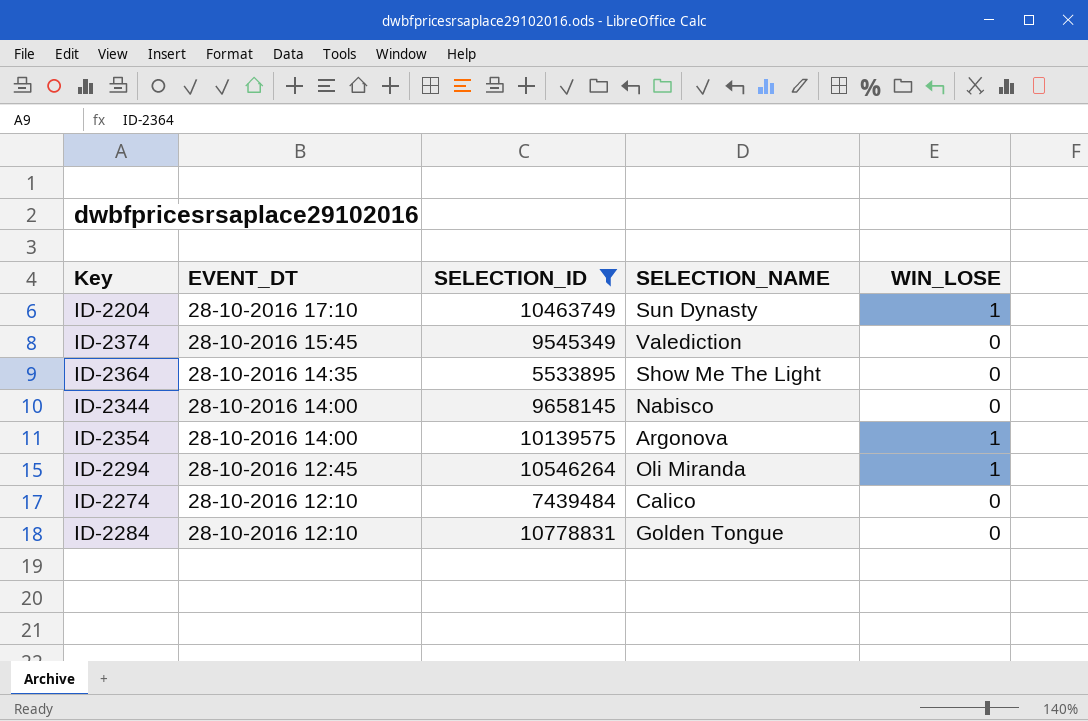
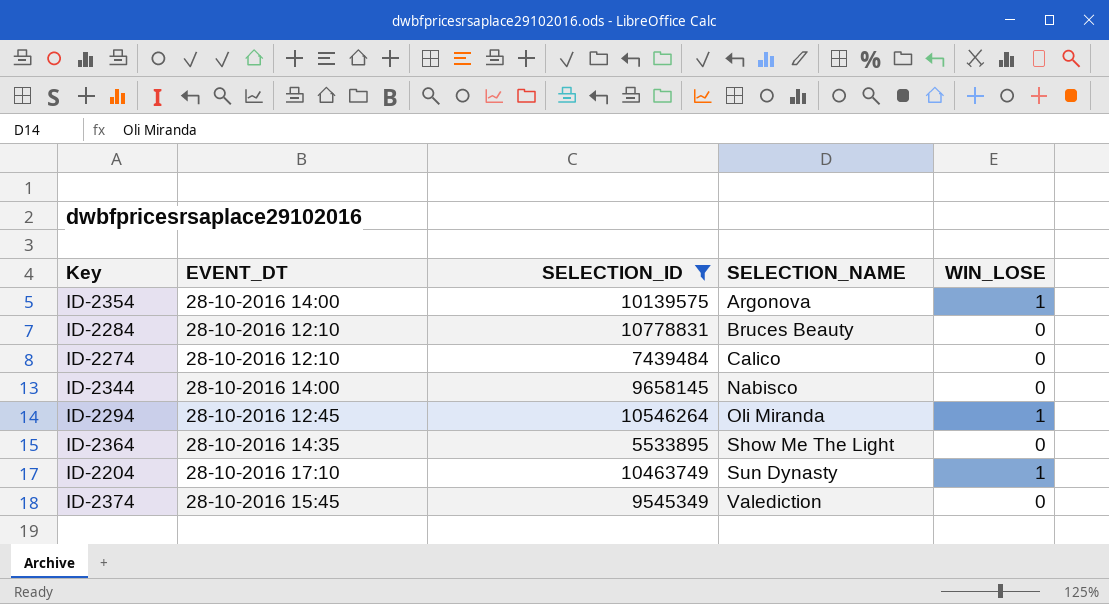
row order: EVENT_DT descending -> SELECTION_NAME ascending
ID-2284 | SELECTION_NAME: Golden Tongue -> Bruces Beauty

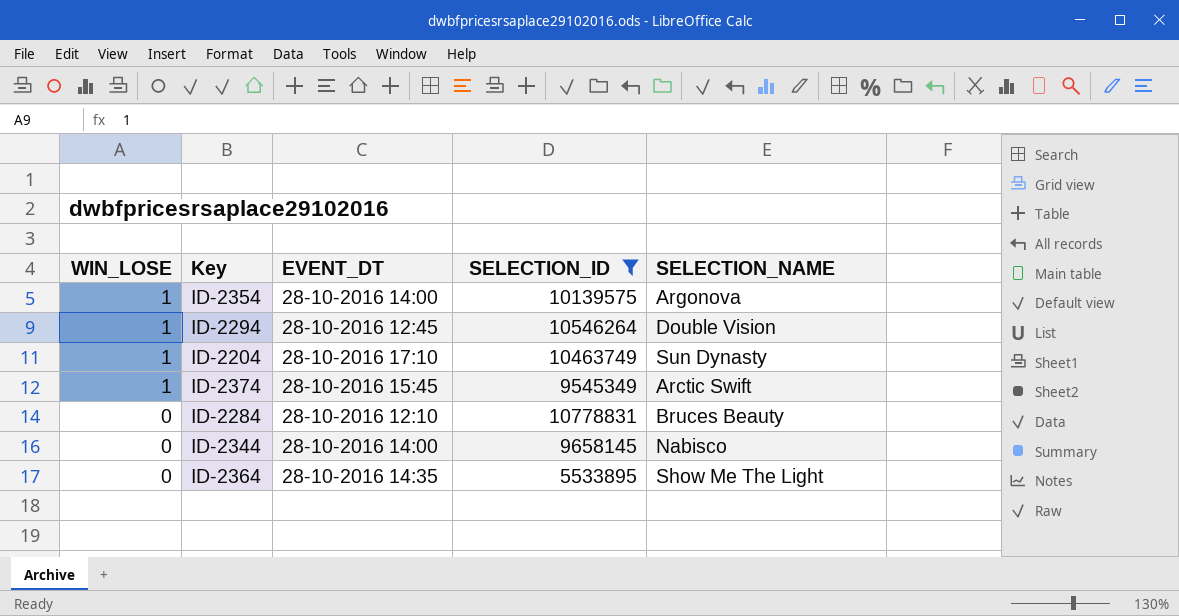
row order: SELECTION_NAME ascending -> WIN_LOSE descending
column WIN_LOSE | position: 5 -> 1
row ID-2274: 28-10-2016 12:10 | 7439484 | Calico | 0 -> none
ID-2294 | SELECTION_NAME: Oli Miranda -> Double Vision
ID-2374 | WIN_LOSE: 0 -> 1
ID-2374 | SELECTION_NAME: Valediction -> Arctic Swift

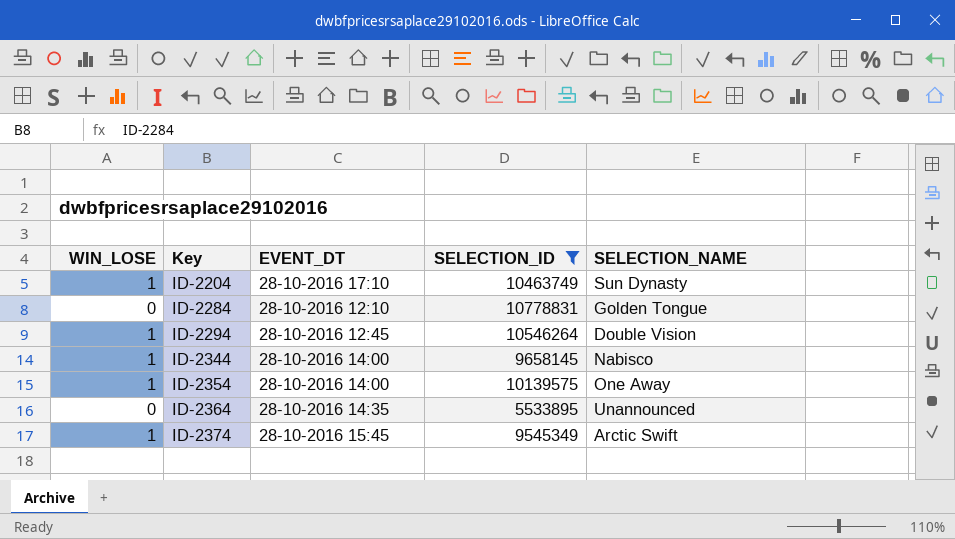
row order: WIN_LOSE descending -> Key ascending
ID-2284 | SELECTION_NAME: Bruces Beauty -> Golden Tongue
ID-2344 | WIN_LOSE: 0 -> 1
ID-2354 | SELECTION_NAME: Argonova -> One Away
ID-2364 | SELECTION_NAME: Show Me The Light -> Unannounced

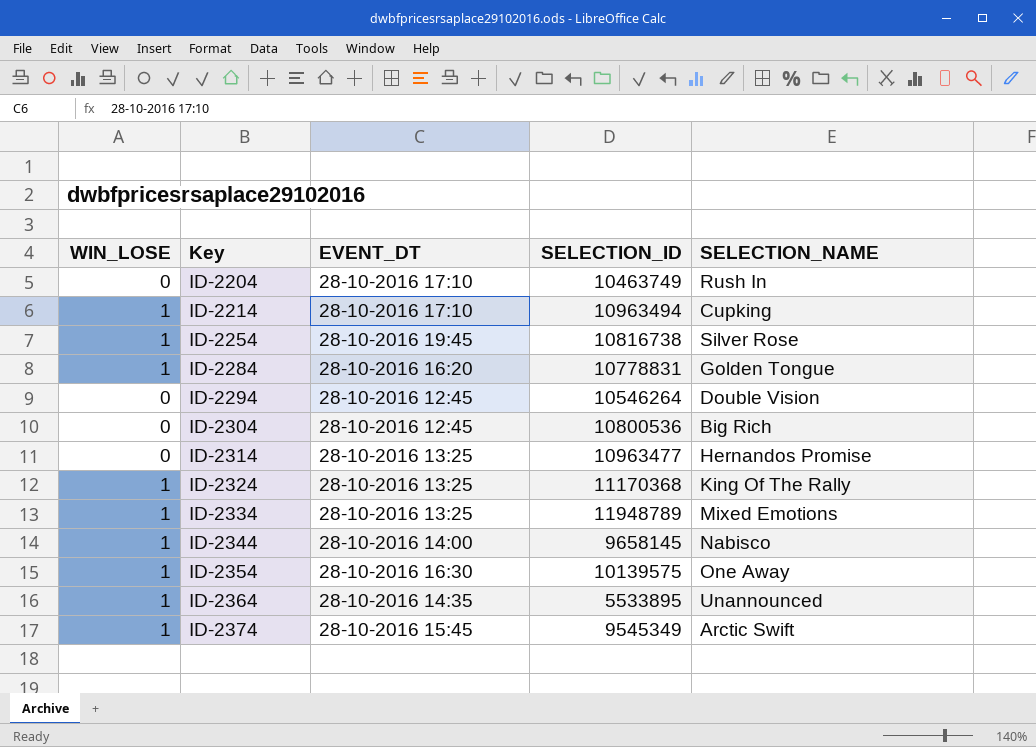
filter: SELECTION_ID <= 10778831 -> none
ID-2204 | WIN_LOSE: 1 -> 0
ID-2204 | SELECTION_NAME: Sun Dynasty -> Rush In
ID-2284 | WIN_LOSE: 0 -> 1
ID-2284 | EVENT_DT: 28-10-2016 12:10 -> 28-10-2016 16:20
ID-2294 | WIN_LOSE: 1 -> 0
ID-2354 | EVENT_DT: 28-10-2016 14:00 -> 28-10-2016 16:30
ID-2364 | WIN_LOSE: 0 -> 1

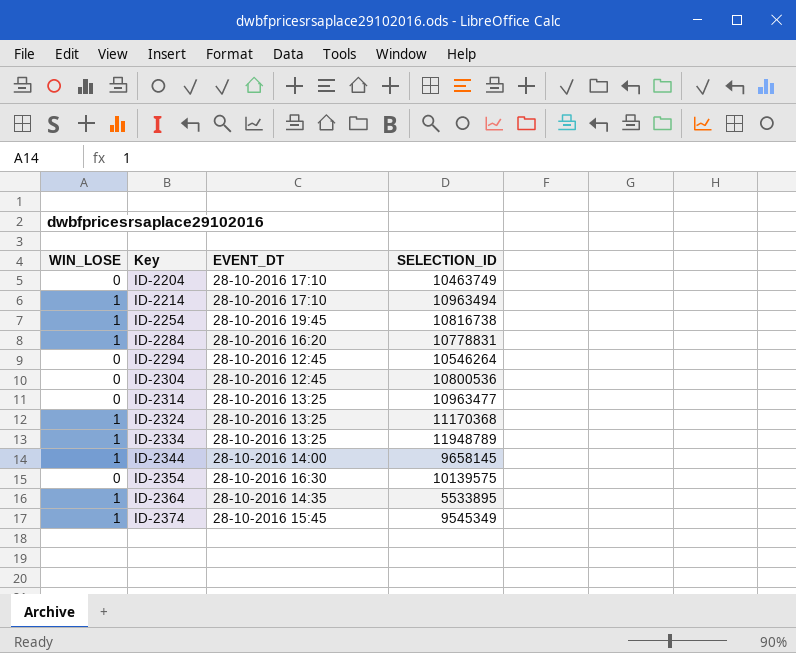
column SELECTION_NAME | position: 5 -> none
ID-2354 | WIN_LOSE: 1 -> 0

